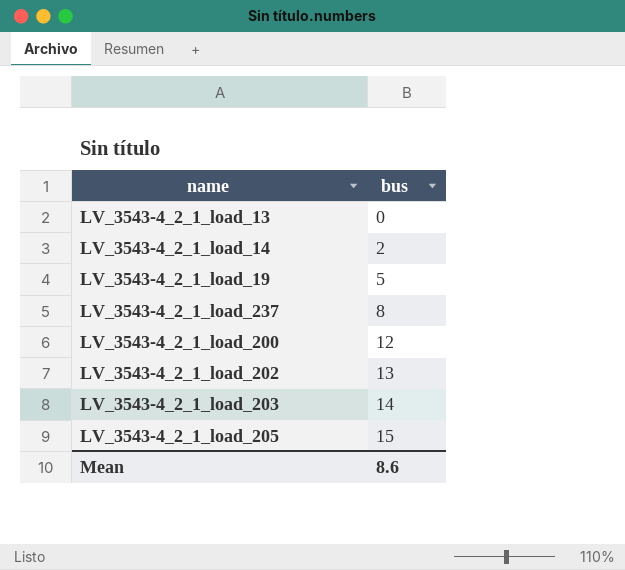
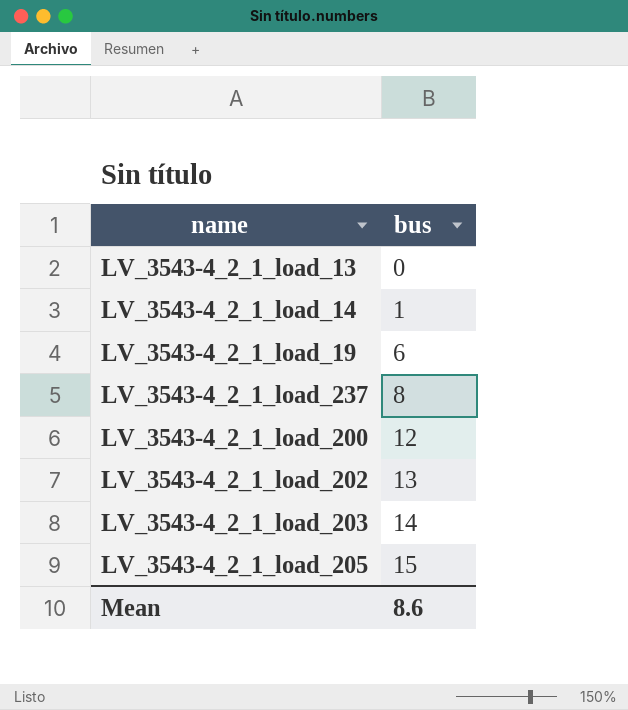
LV_3543-4_2_1_load_14 | bus: 2 -> 1
LV_3543-4_2_1_load_19 | bus: 5 -> 6

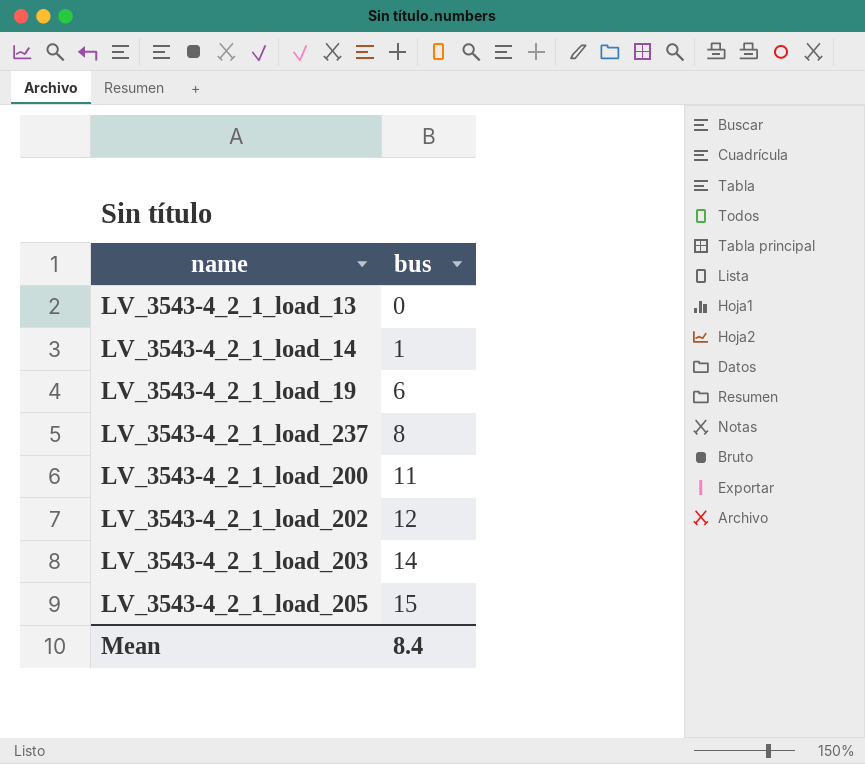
LV_3543-4_2_1_load_200 | bus: 12 -> 11
LV_3543-4_2_1_load_202 | bus: 13 -> 12
Mean | bus: 8.6 -> 8.4

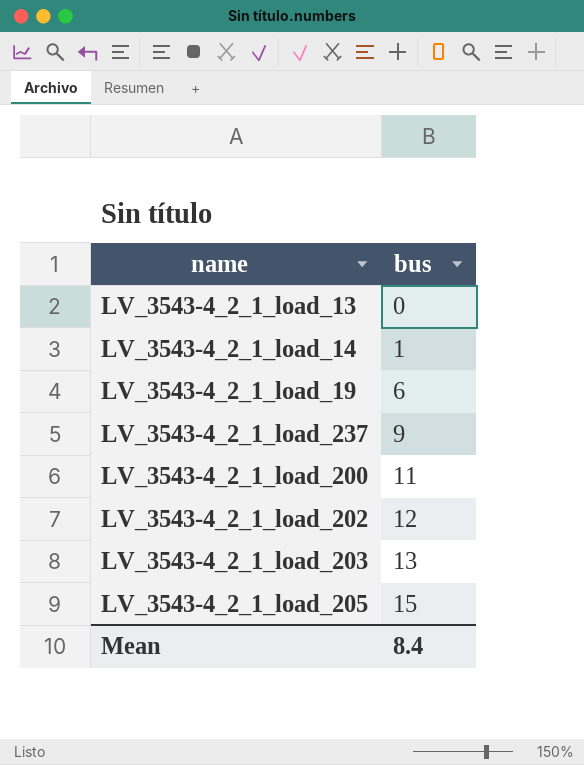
LV_3543-4_2_1_load_237 | bus: 8 -> 9
LV_3543-4_2_1_load_203 | bus: 14 -> 13

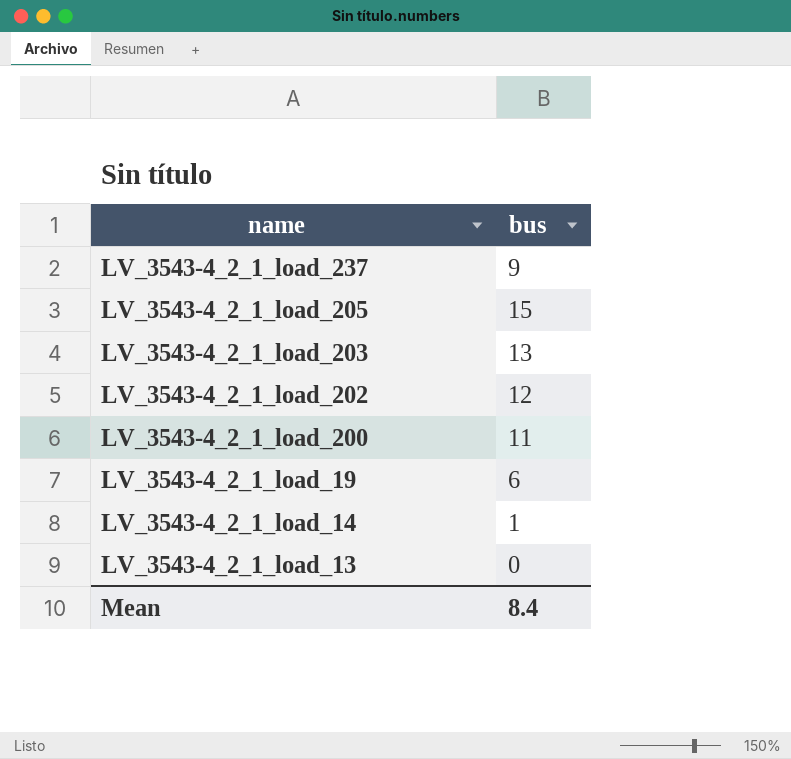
row order: bus ascending -> name descending

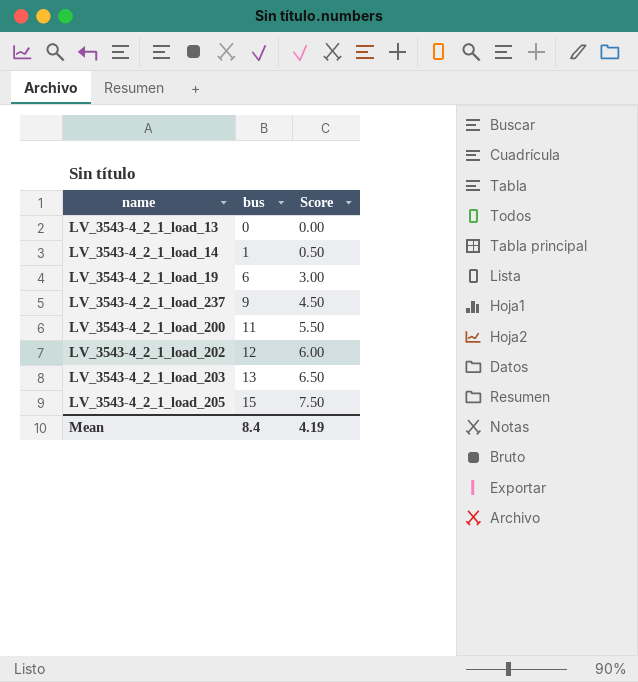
row order: name descending -> bus ascending
column Score | formula: none -> [bus] * 0.5

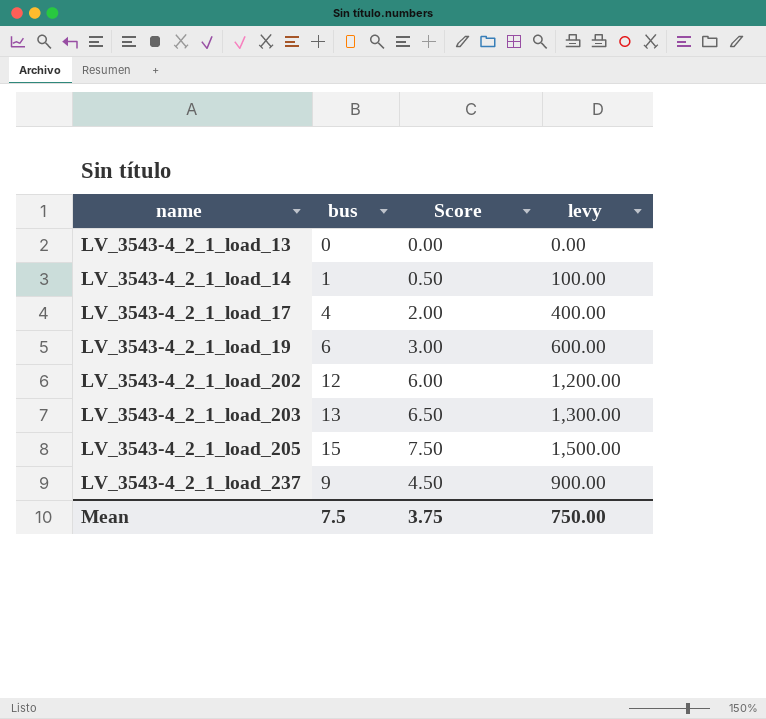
row order: bus ascending -> name ascending
column levy | formula: none -> [bus] * 100
row LV_3543-4_2_1_load_200: 11 | 5.50 -> none
row LV_3543-4_2_1_load_17: none -> 4 | 2.00 | 400.00
Mean | bus: 8.4 -> 7.5
Mean | Score: 4.19 -> 3.75

